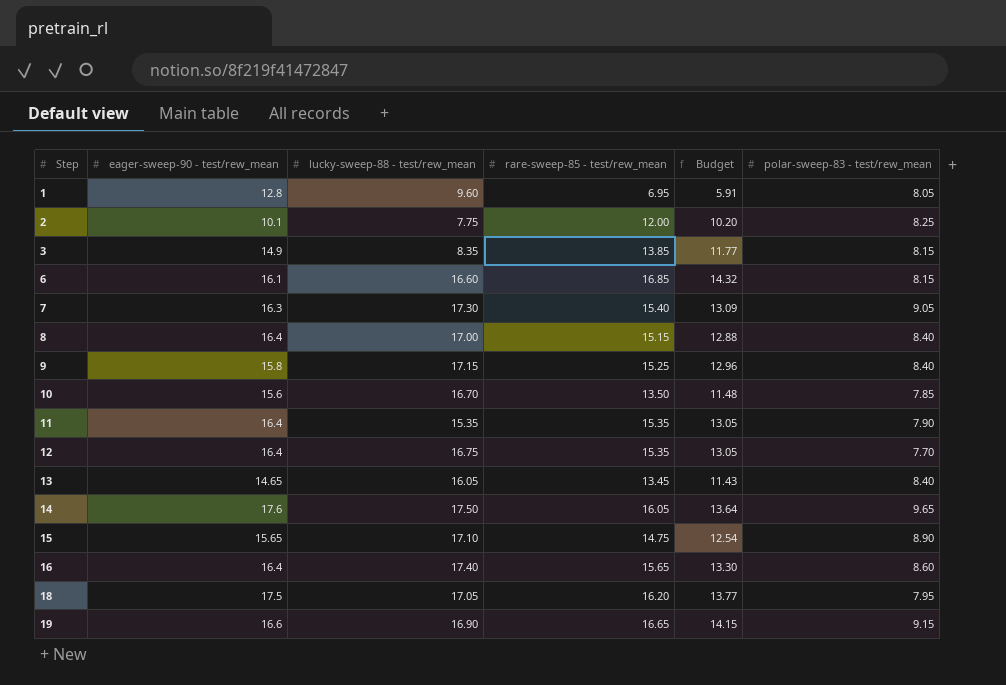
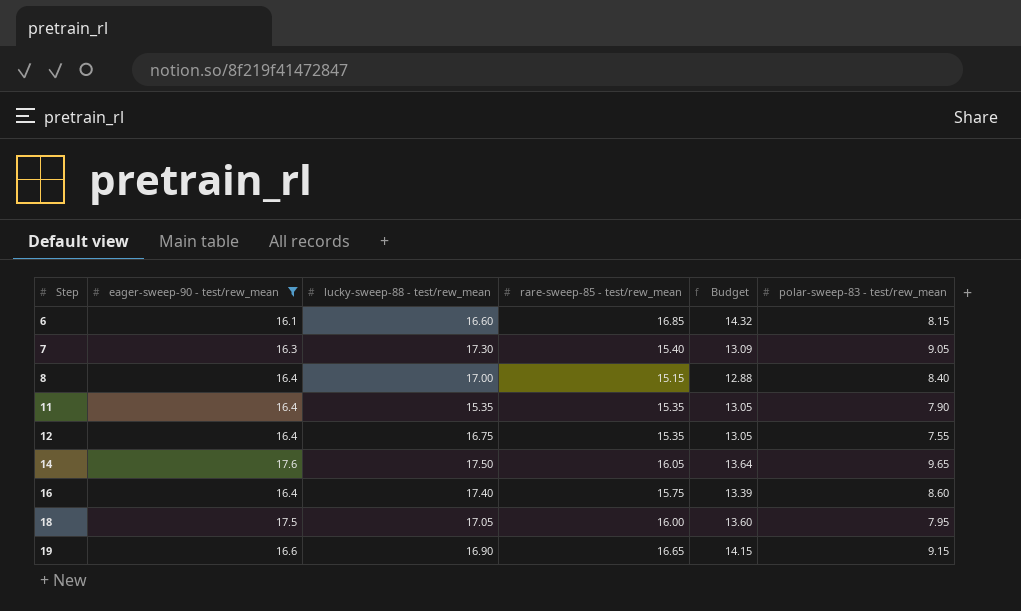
filter: none -> eager-sweep-90 - test/rew_mean >= 16.1
12 | polar-sweep-83 - test/rew_mean: 7.70 -> 7.55
16 | rare-sweep-85 - test/rew_mean: 15.65 -> 15.75
16 | Budget: 13.30 -> 13.39
18 | rare-sweep-85 - test/rew_mean: 16.20 -> 16.00
18 | Budget: 13.77 -> 13.60

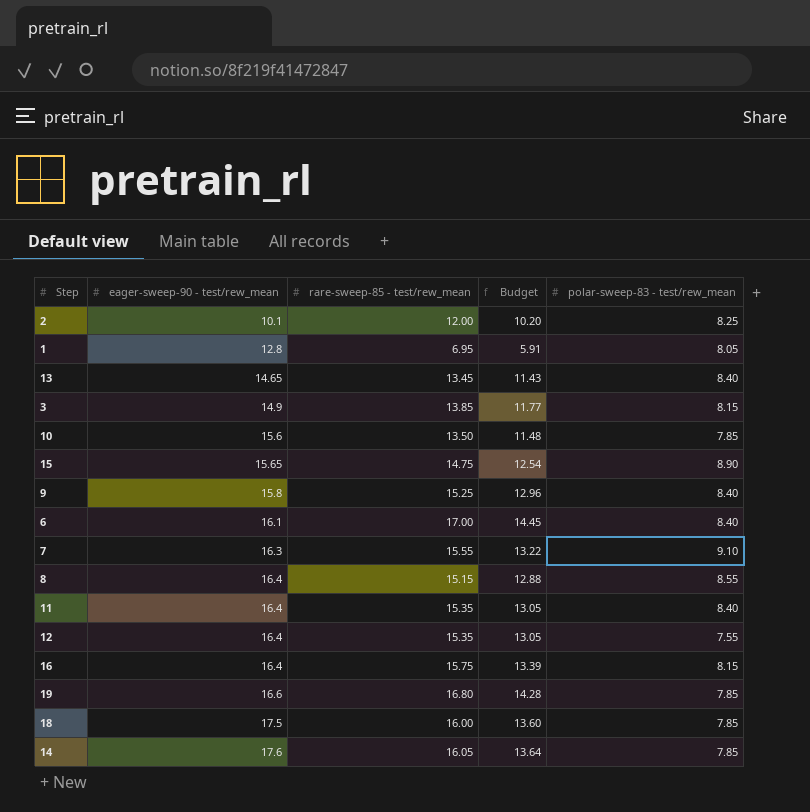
filter: eager-sweep-90 - test/rew_mean >= 16.1 -> none
row order: Step ascending -> eager-sweep-90 - test/rew_mean ascending
column lucky-sweep-88 - test/rew_mean | position: 3 -> none
6 | rare-sweep-85 - test/rew_mean: 16.85 -> 17.00
6 | Budget: 14.32 -> 14.45
6 | polar-sweep-83 - test/rew_mean: 8.15 -> 8.40
7 | rare-sweep-85 - test/rew_mean: 15.40 -> 15.55
7 | Budget: 13.09 -> 13.22
7 | polar-sweep-83 - test/rew_mean: 9.05 -> 9.10
8 | polar-sweep-83 - test/rew_mean: 8.40 -> 8.55
11 | polar-sweep-83 - test/rew_mean: 7.90 -> 8.40
16 | polar-sweep-83 - test/rew_mean: 8.60 -> 8.15
19 | rare-sweep-85 - test/rew_mean: 16.65 -> 16.80
19 | Budget: 14.15 -> 14.28
19 | polar-sweep-83 - test/rew_mean: 9.15 -> 7.85
18 | polar-sweep-83 - test/rew_mean: 7.95 -> 7.85
14 | polar-sweep-83 - test/rew_mean: 9.65 -> 7.85

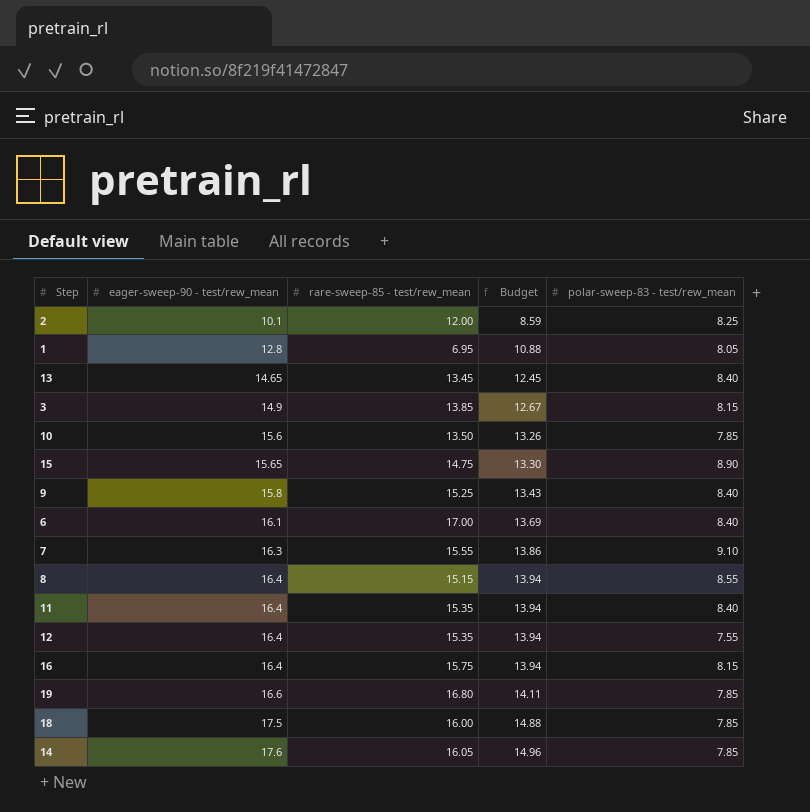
column Budget | formula: [rare-sweep-85 - test/rew_mean] * 0.85 -> [eager-sweep-90 - test/rew_mean] * 0.85

